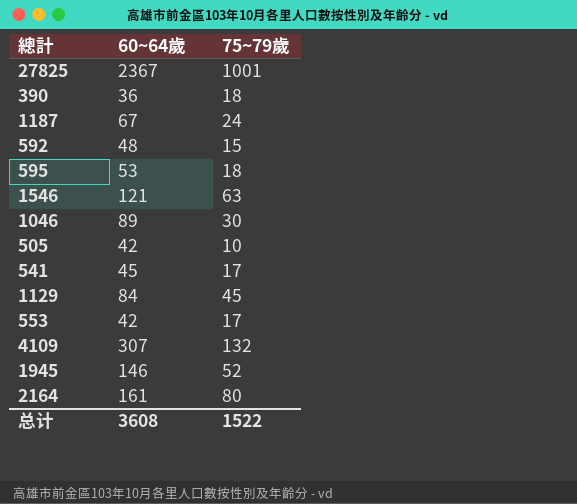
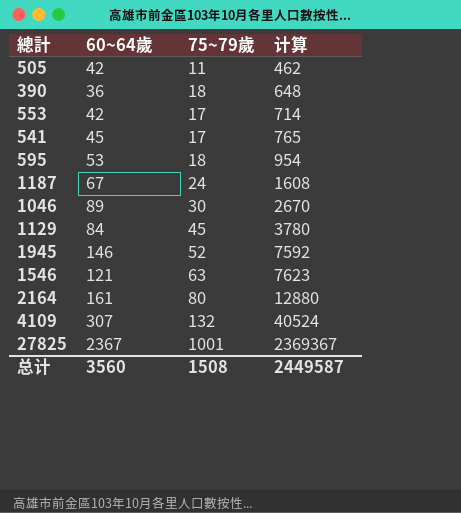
row order: none -> 计算 ascending
column 计算 | formula: none -> [60~64歲] * [75~79歲]
row 592: 48 | 15 -> none
505 | 75~79歲: 10 -> 11
总计 | 60~64歲: 3608 -> 3560
总计 | 75~79歲: 1522 -> 1508

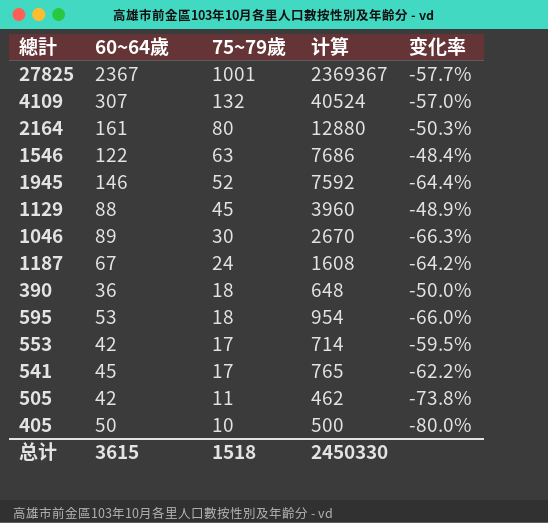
row order: 计算 ascending -> 75~79歲 descending
column 变化率 | formula: none -> ([75~79歲] - [60~64歲]) / [60~64歲]
1546 | 60~64歲: 121 -> 122
1546 | 计算: 7623 -> 7686
1129 | 60~64歲: 84 -> 88
1129 | 计算: 3780 -> 3960
row 405: none -> 50 | 10 | 500 | -80.0%
总计 | 60~64歲: 3560 -> 3615
总计 | 75~79歲: 1508 -> 1518
总计 | 计算: 2449587 -> 2450330

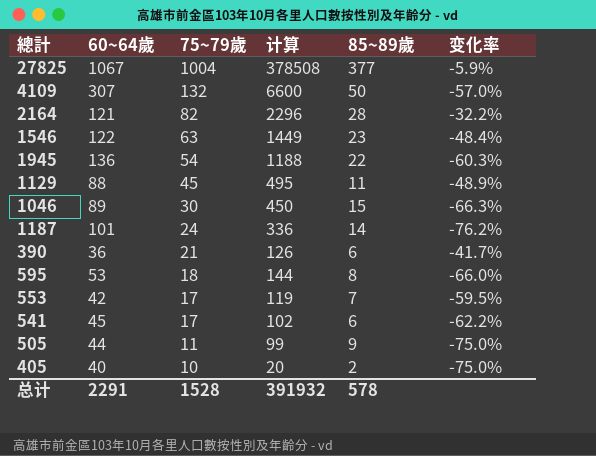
column 计算 | formula: [60~64歲] * [75~79歲] -> [75~79歲] * [85~89歲]
column 85~89歲 | position: none -> 5
27825 | 60~64歲: 2367 -> 1067
27825 | 75~79歲: 1001 -> 1004
27825 | 变化率: -57.7% -> -5.9%
2164 | 60~64歲: 161 -> 121
2164 | 75~79歲: 80 -> 82
2164 | 变化率: -50.3% -> -32.2%
1945 | 60~64歲: 146 -> 136
1945 | 75~79歲: 52 -> 54
1945 | 变化率: -64.4% -> -60.3%
1187 | 60~64歲: 67 -> 101
1187 | 变化率: -64.2% -> -76.2%
390 | 75~79歲: 18 -> 21
390 | 变化率: -50.0% -> -41.7%
505 | 60~64歲: 42 -> 44
505 | 变化率: -73.8% -> -75.0%
405 | 60~64歲: 50 -> 40
405 | 变化率: -80.0% -> -75.0%
总计 | 60~64歲: 3615 -> 2291
总计 | 75~79歲: 1518 -> 1528
总计 | 计算: 2450330 -> 391932

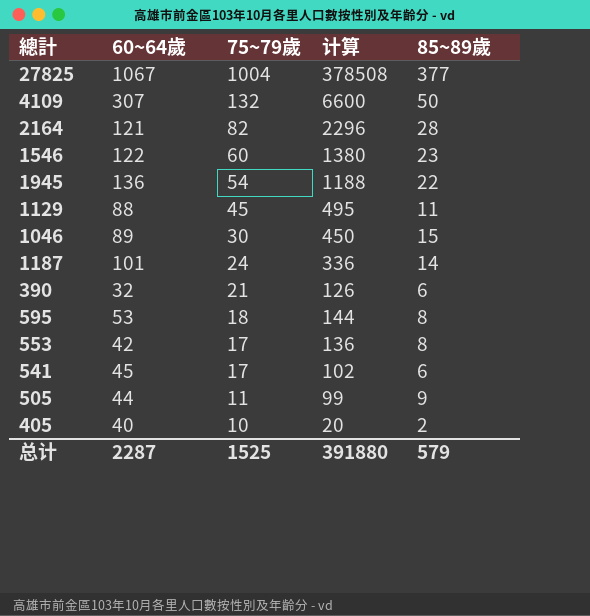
column 变化率 | formula: ([75~79歲] - [60~64歲]) / [60~64歲] -> none
1546 | 75~79歲: 63 -> 60
1546 | 计算: 1449 -> 1380
390 | 60~64歲: 36 -> 32
553 | 计算: 119 -> 136
553 | 85~89歲: 7 -> 8
总计 | 60~64歲: 2291 -> 2287
总计 | 75~79歲: 1528 -> 1525
总计 | 计算: 391932 -> 391880
总计 | 85~89歲: 578 -> 579

